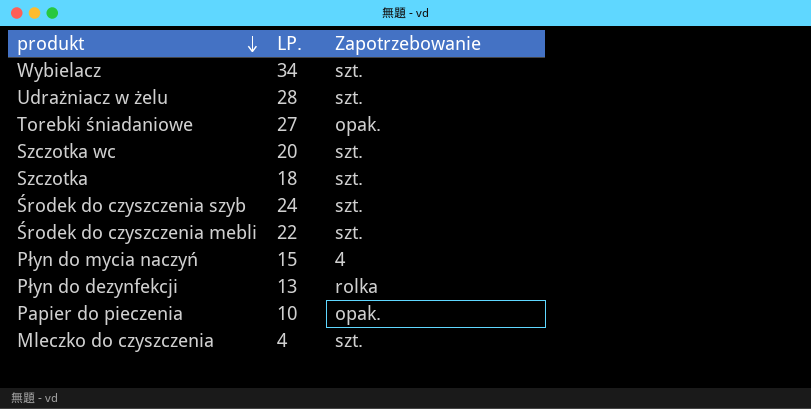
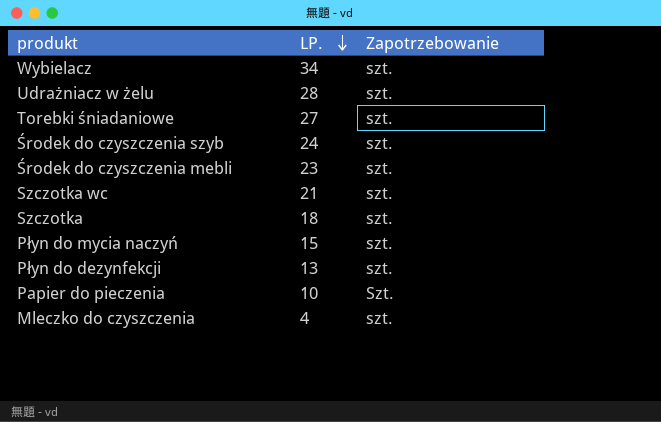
row order: produkt descending -> LP. descending
Torebki śniadaniowe | Zapotrzebowanie: opak. -> szt.
Środek do czyszczenia mebli | LP.: 22 -> 23
Szczotka wc | LP.: 20 -> 21
Płyn do mycia naczyń | Zapotrzebowanie: 4 -> szt.
Płyn do dezynfekcji | Zapotrzebowanie: rolka -> szt.
Papier do pieczenia | Zapotrzebowanie: opak. -> Szt.

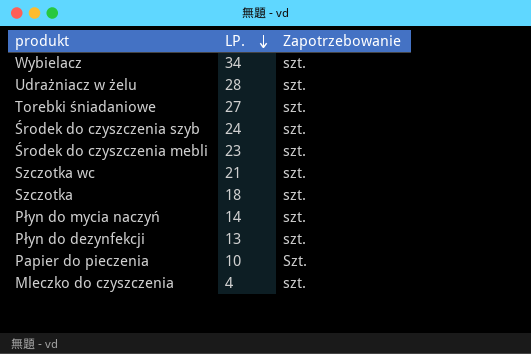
Płyn do mycia naczyń | LP.: 15 -> 14

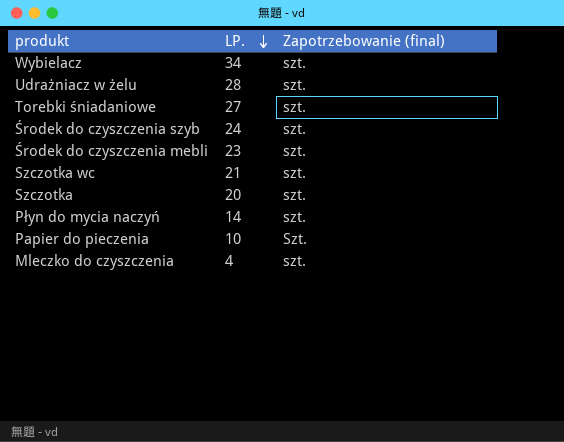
column name: Zapotrzebowanie -> Zapotrzebowanie (final)
row Płyn do dezynfekcji: 13 | szt. -> none
Szczotka | LP.: 18 -> 20

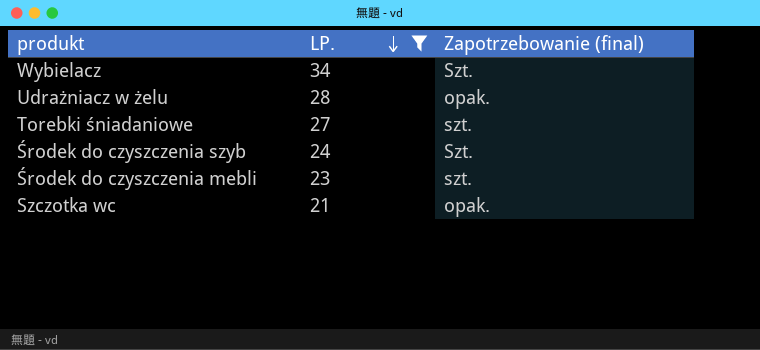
filter: none -> LP. >= 21
Wybielacz | Zapotrzebowanie (final): szt. -> Szt.
Udrażniacz w żelu | Zapotrzebowanie (final): szt. -> opak.
Środek do czyszczenia szyb | Zapotrzebowanie (final): szt. -> Szt.
Szczotka wc | Zapotrzebowanie (final): szt. -> opak.

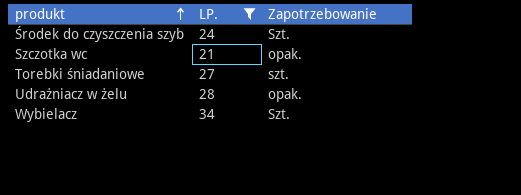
row order: LP. descending -> produkt ascending
column name: Zapotrzebowanie (final) -> Zapotrzebowanie
row Środek do czyszczenia mebli: 23 | szt. -> none

